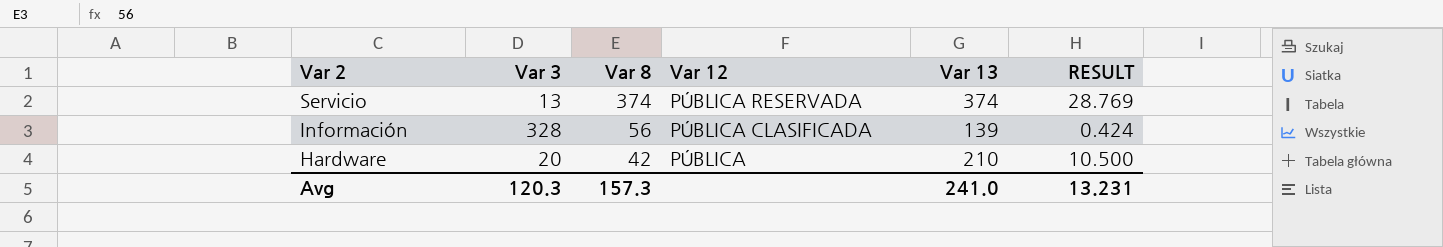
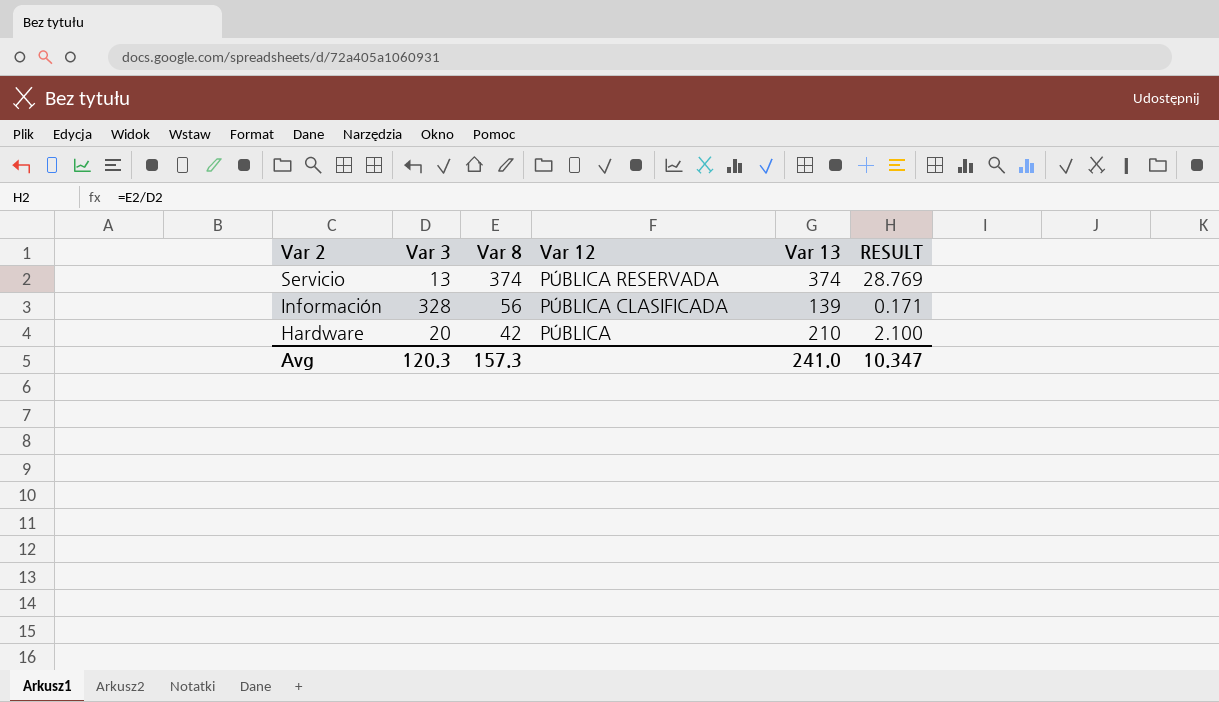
column RESULT | formula: [Var 13] / [Var 3] -> [Var 8] / [Var 3]
Avg | RESULT: 13.231 -> 10.347

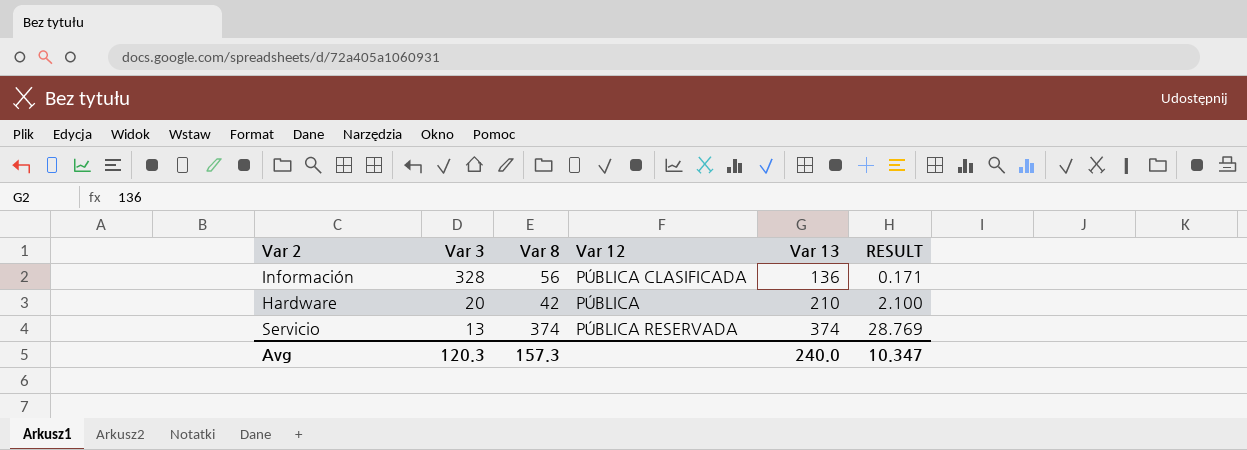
row order: Var 2 descending -> Var 3 descending
Información | Var 13: 139 -> 136
Avg | Var 13: 241.0 -> 240.0

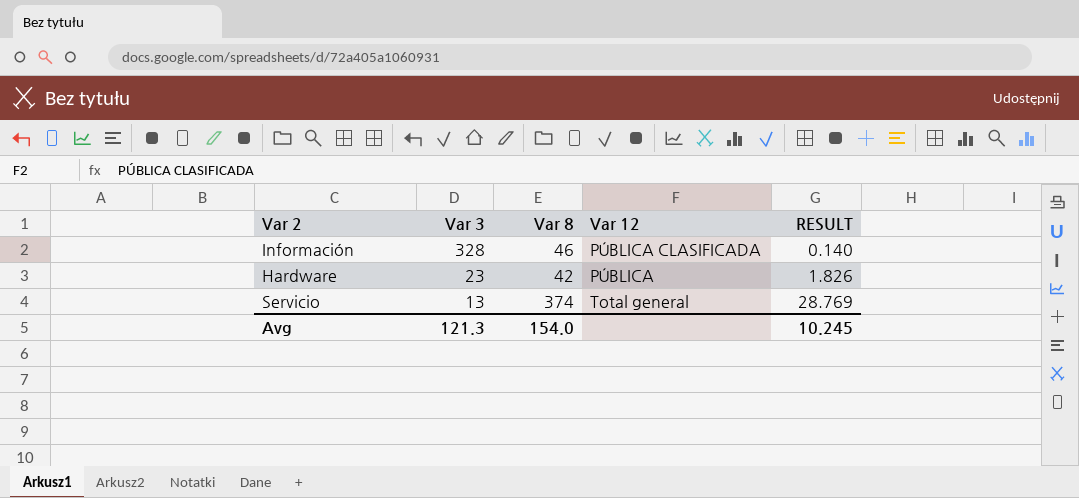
column Var 13 | position: 5 -> none
Información | Var 8: 56 -> 46
Información | RESULT: 0.171 -> 0.140
Hardware | Var 3: 20 -> 23
Hardware | RESULT: 2.100 -> 1.826
Servicio | Var 12: PÚBLICA RESERVADA -> Total general
Avg | Var 3: 120.3 -> 121.3
Avg | Var 8: 157.3 -> 154.0
Avg | RESULT: 10.347 -> 10.245

